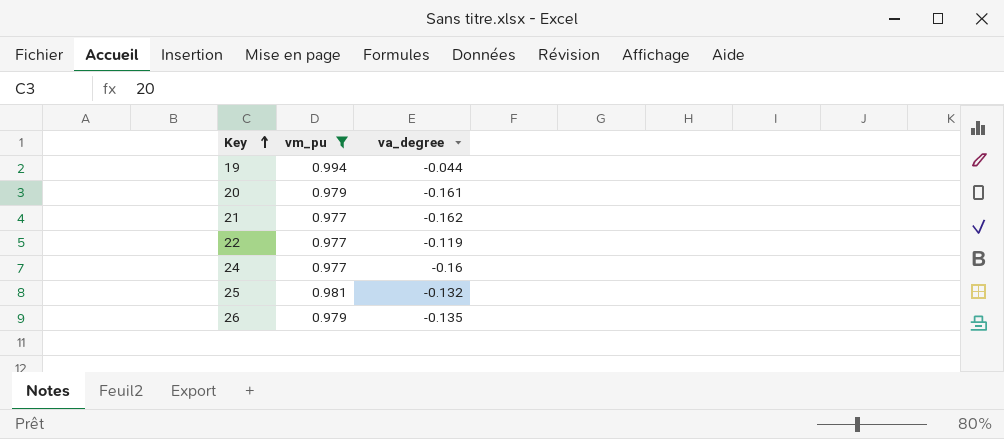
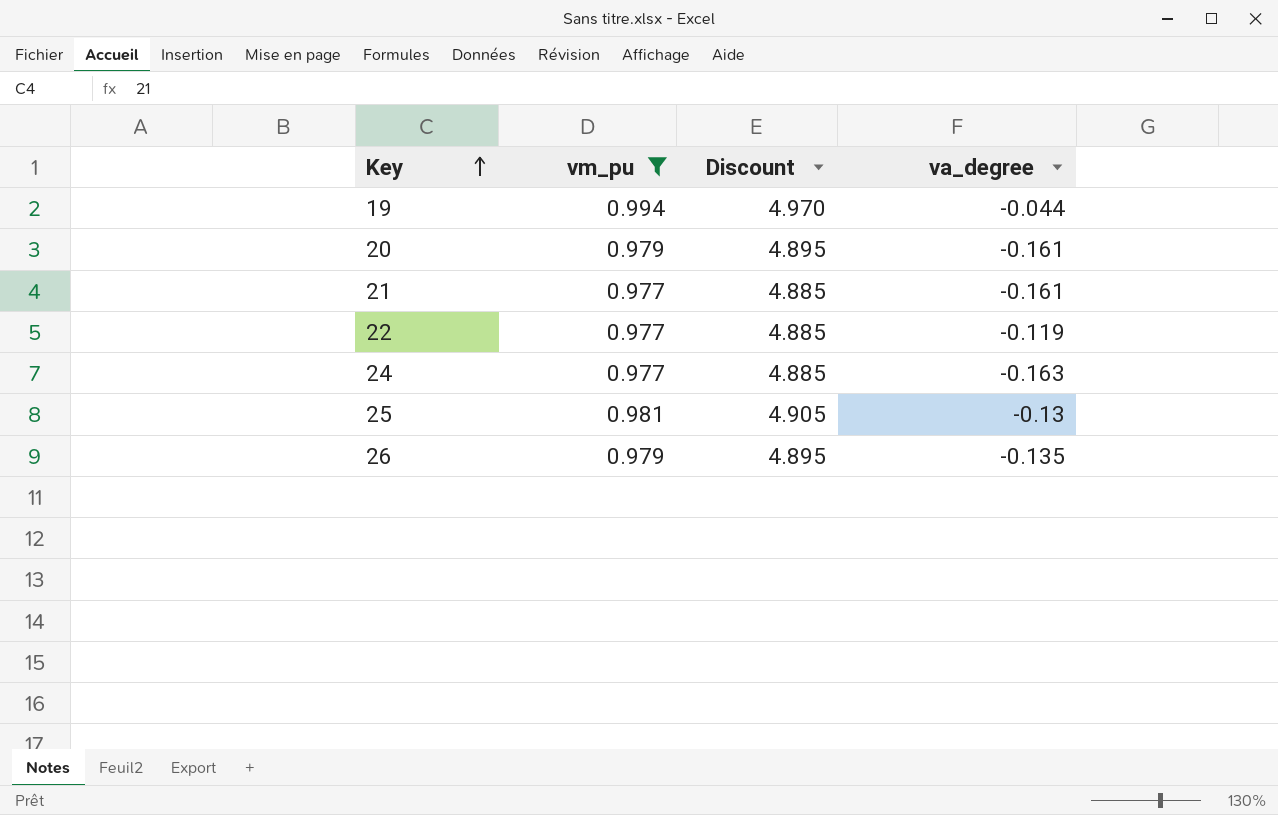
column Discount | formula: none -> [vm_pu] * 5
21 | va_degree: -0.162 -> -0.161
24 | va_degree: -0.16 -> -0.163
25 | va_degree: -0.132 -> -0.13

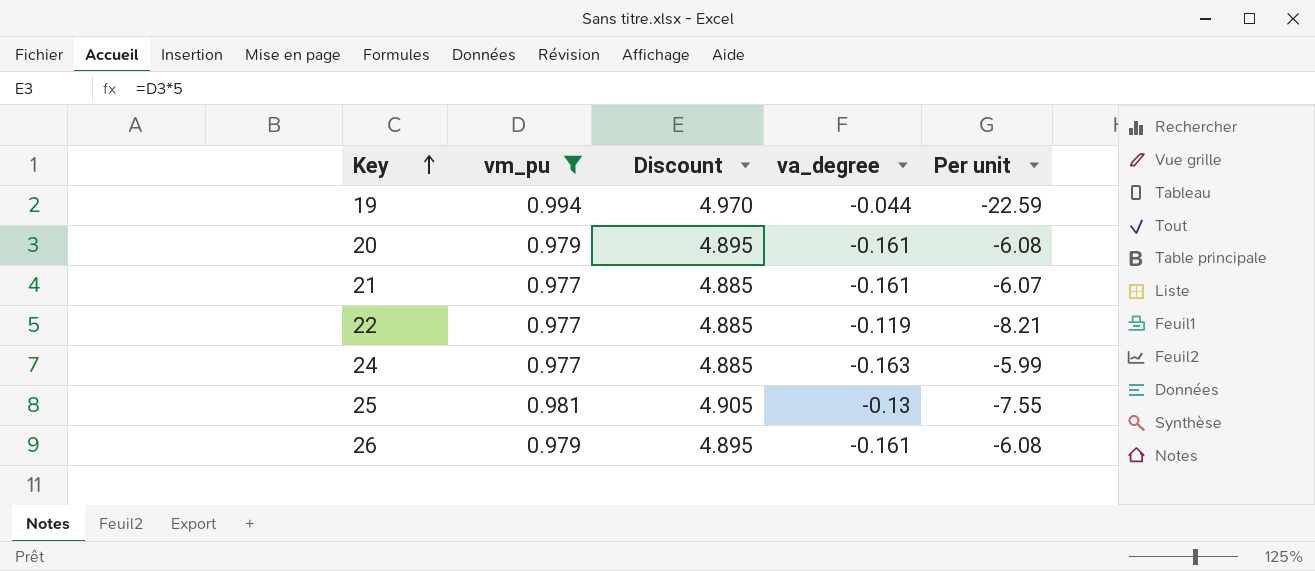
column Per unit | formula: none -> [vm_pu] / [va_degree]
26 | va_degree: -0.135 -> -0.161

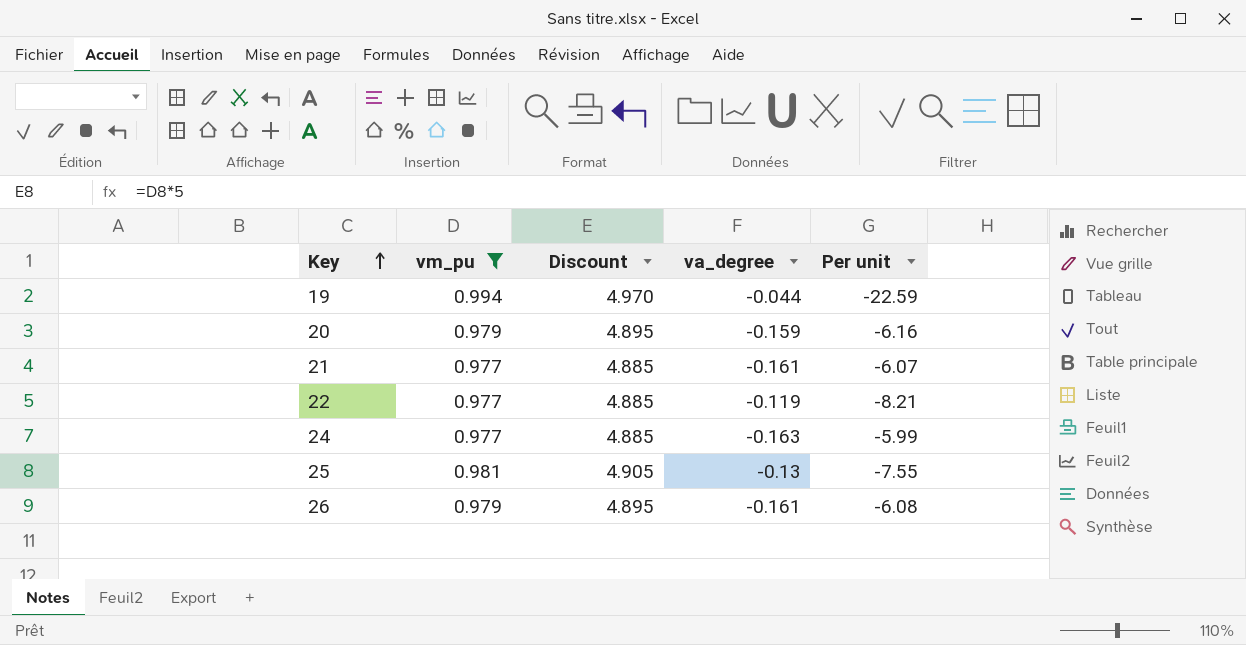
20 | va_degree: -0.161 -> -0.159
20 | Per unit: -6.08 -> -6.16

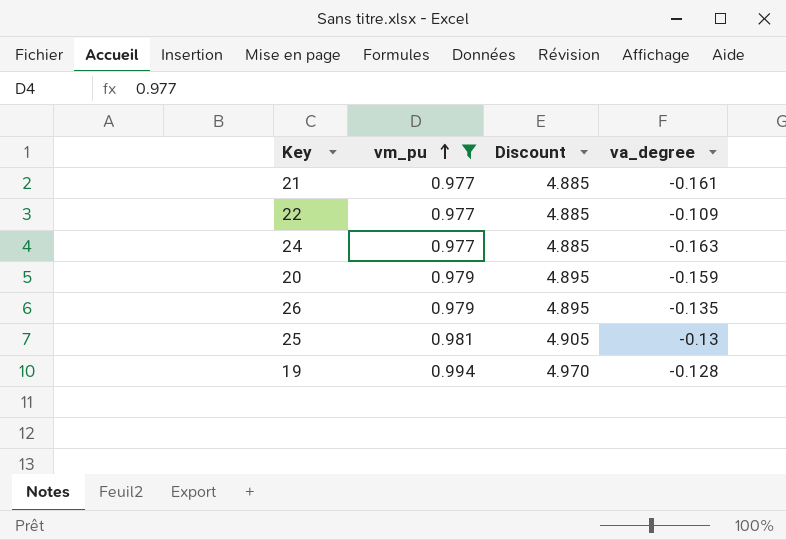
row order: Key ascending -> vm_pu ascending
column Per unit | formula: [vm_pu] / [va_degree] -> none
22 | va_degree: -0.119 -> -0.109
26 | va_degree: -0.161 -> -0.135
19 | va_degree: -0.044 -> -0.128

